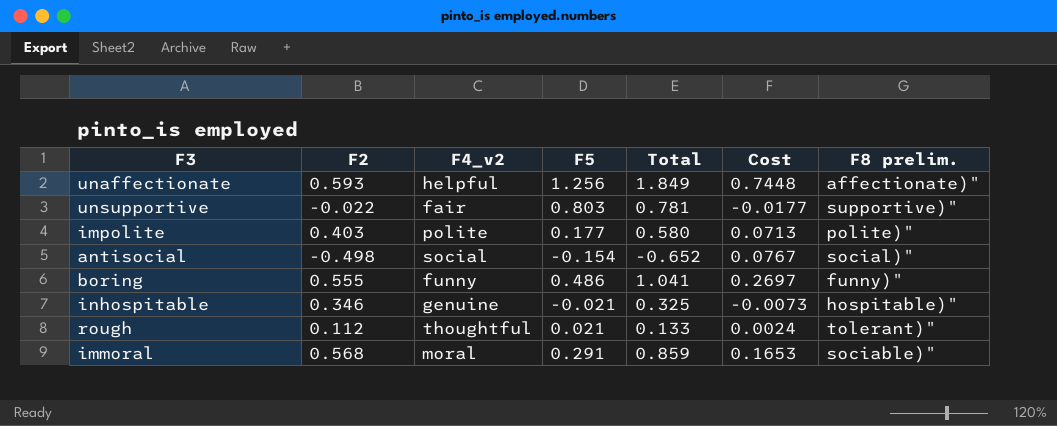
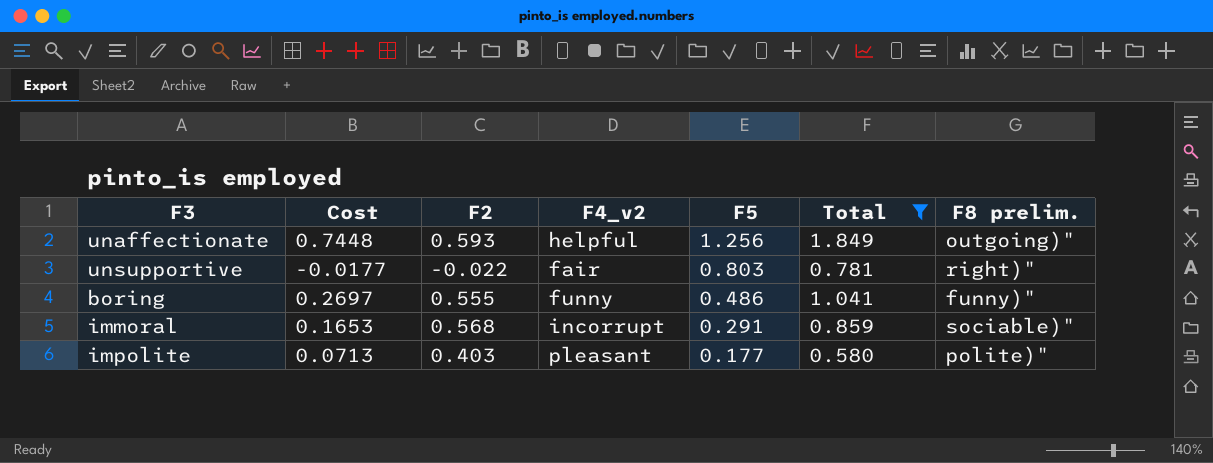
filter: none -> Total >= 0.580
row order: none -> F5 descending
column Cost | position: 6 -> 2
unaffectionate | F8 prelim.: affectionate)" -> outgoing)"
unsupportive | F8 prelim.: supportive)" -> right)"
immoral | F4_v2: moral -> incorrupt
impolite | F4_v2: polite -> pleasant

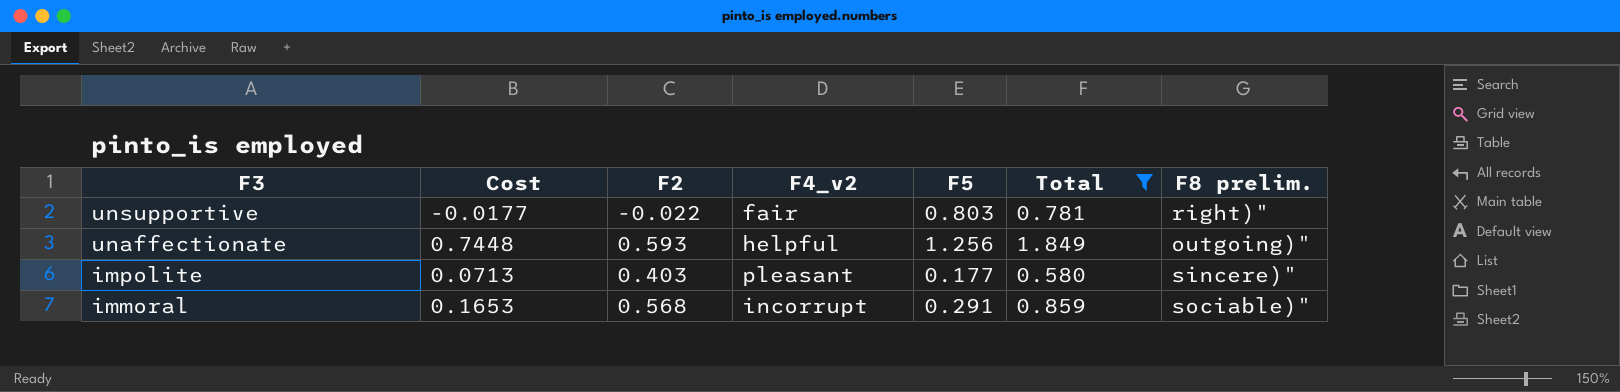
row order: F5 descending -> F3 descending
row boring: 0.2697 | 0.555 | funny | 0.486 | 1.041 | funny)" -> none
impolite | F8 prelim.: polite)" -> sincere)"

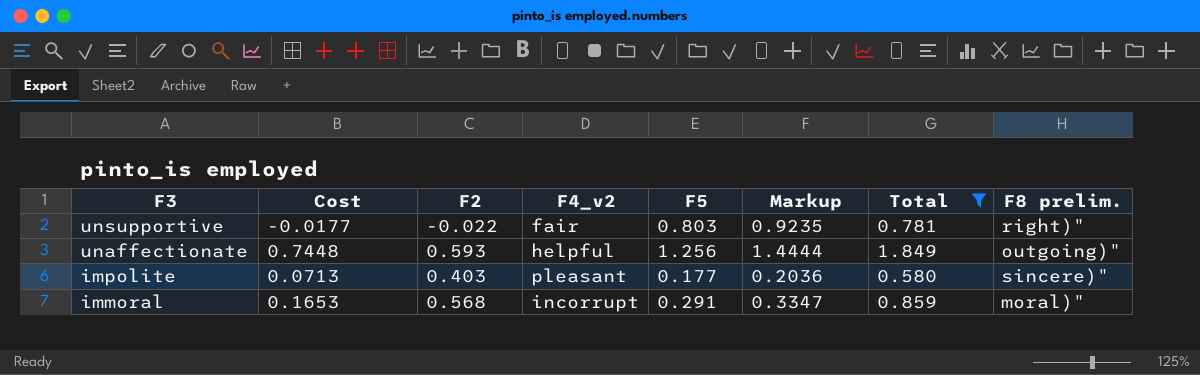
column Markup | formula: none -> [F5] * 1.15
immoral | F8 prelim.: sociable)" -> moral)"

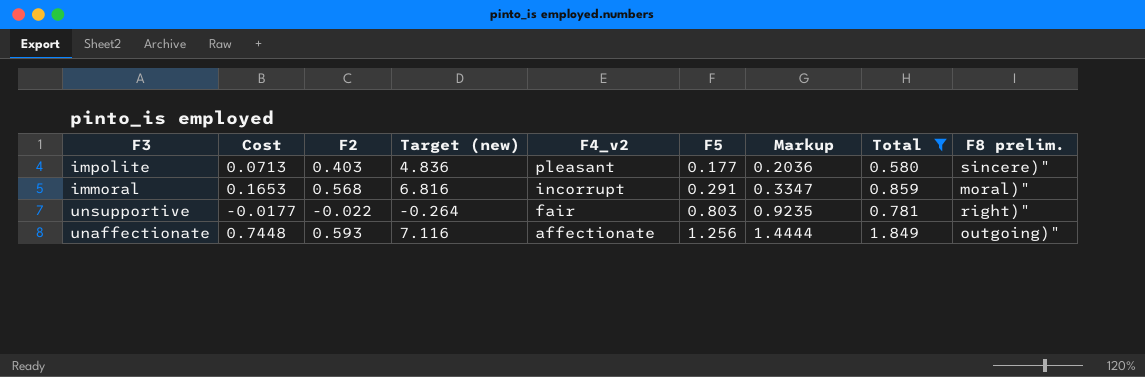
row order: F3 descending -> F4_v2 descending
column Target (new) | formula: none -> [F2] * 12
unaffectionate | F4_v2: helpful -> affectionate

